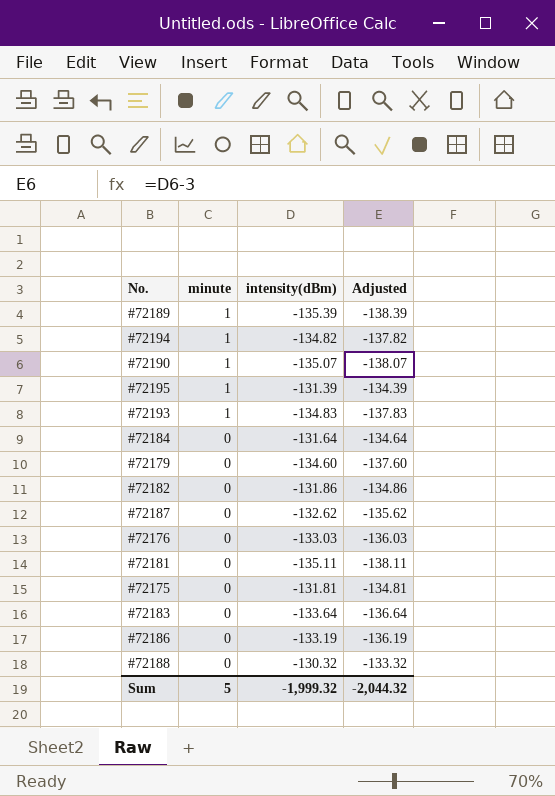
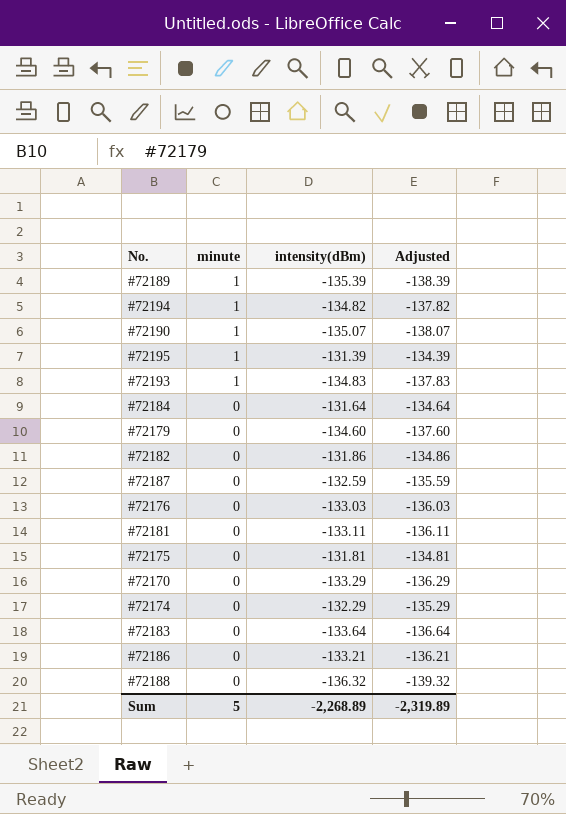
#72187 | intensity(dBm): -132.62 -> -132.59
#72187 | Adjusted: -135.62 -> -135.59
#72181 | intensity(dBm): -135.11 -> -133.11
#72181 | Adjusted: -138.11 -> -136.11
row #72170: none -> 0 | -133.29 | -136.29
row #72174: none -> 0 | -132.29 | -135.29
#72186 | intensity(dBm): -133.19 -> -133.21
#72186 | Adjusted: -136.19 -> -136.21
#72188 | intensity(dBm): -130.32 -> -136.32
#72188 | Adjusted: -133.32 -> -139.32
Sum | intensity(dBm): -1,999.32 -> -2,268.89
Sum | Adjusted: -2,044.32 -> -2,319.89

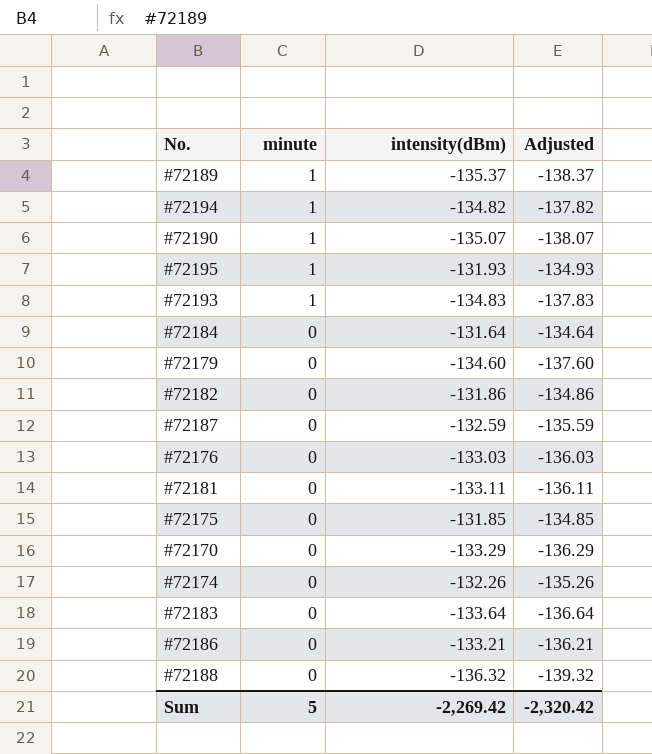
#72189 | intensity(dBm): -135.39 -> -135.37
#72189 | Adjusted: -138.39 -> -138.37
#72195 | intensity(dBm): -131.39 -> -131.93
#72195 | Adjusted: -134.39 -> -134.93
#72175 | intensity(dBm): -131.81 -> -131.85
#72175 | Adjusted: -134.81 -> -134.85
#72174 | intensity(dBm): -132.29 -> -132.26
#72174 | Adjusted: -135.29 -> -135.26
Sum | intensity(dBm): -2,268.89 -> -2,269.42
Sum | Adjusted: -2,319.89 -> -2,320.42

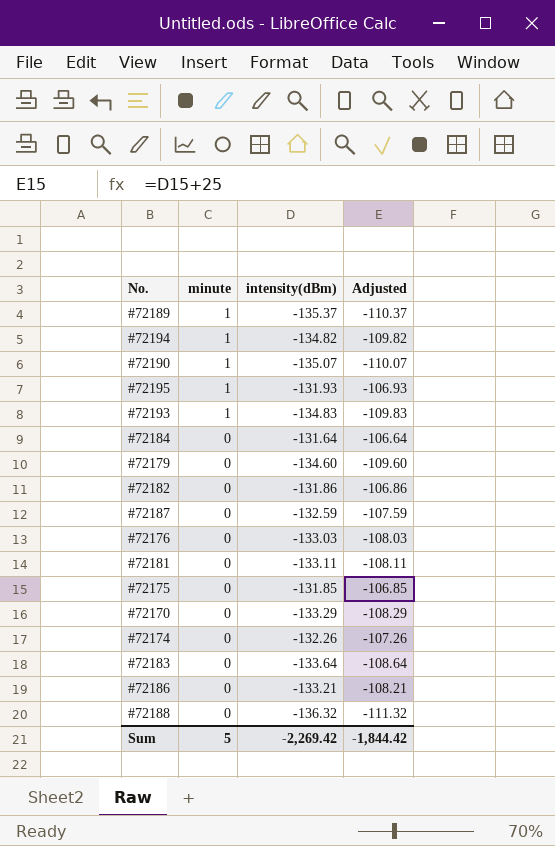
column Adjusted | formula: [intensity(dBm)] - 3 -> [intensity(dBm)] + 25
Sum | Adjusted: -2,320.42 -> -1,844.42

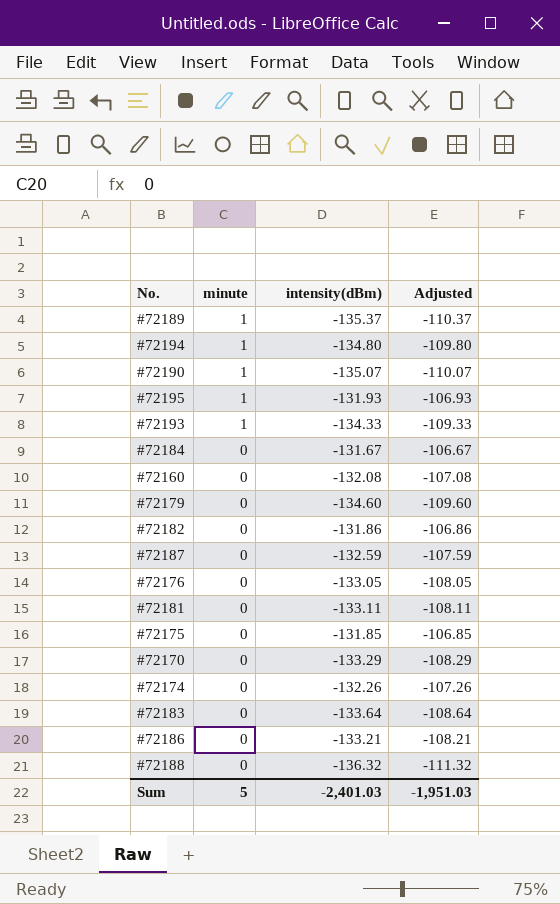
#72194 | intensity(dBm): -134.82 -> -134.80
#72194 | Adjusted: -109.82 -> -109.80
#72193 | intensity(dBm): -134.83 -> -134.33
#72193 | Adjusted: -109.83 -> -109.33
#72184 | intensity(dBm): -131.64 -> -131.67
#72184 | Adjusted: -106.64 -> -106.67
row #72160: none -> 0 | -132.08 | -107.08
#72176 | intensity(dBm): -133.03 -> -133.05
#72176 | Adjusted: -108.03 -> -108.05
Sum | intensity(dBm): -2,269.42 -> -2,401.03
Sum | Adjusted: -1,844.42 -> -1,951.03

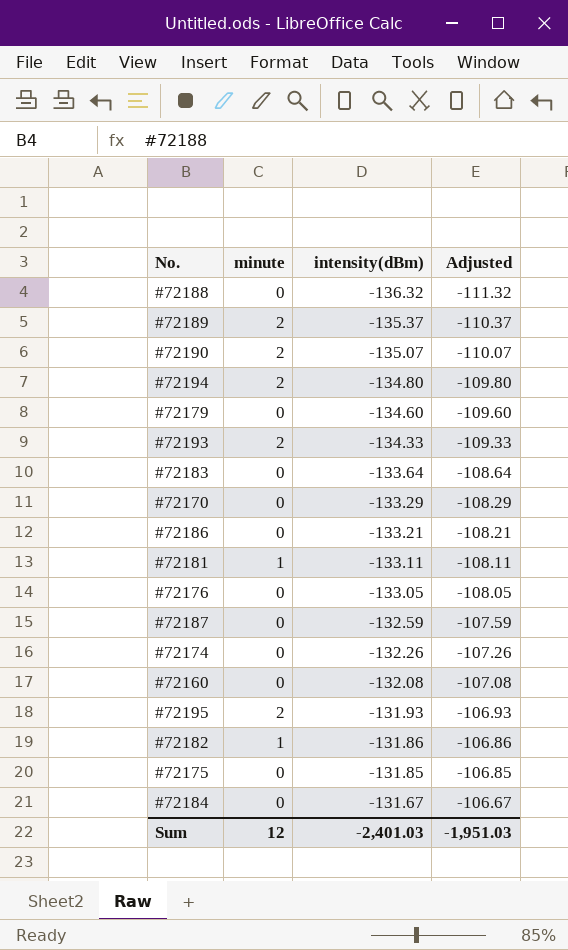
row order: minute descending -> intensity(dBm) ascending
#72189 | minute: 1 -> 2
#72190 | minute: 1 -> 2
#72194 | minute: 1 -> 2
#72193 | minute: 1 -> 2
#72181 | minute: 0 -> 1
#72195 | minute: 1 -> 2
#72182 | minute: 0 -> 1
Sum | minute: 5 -> 12

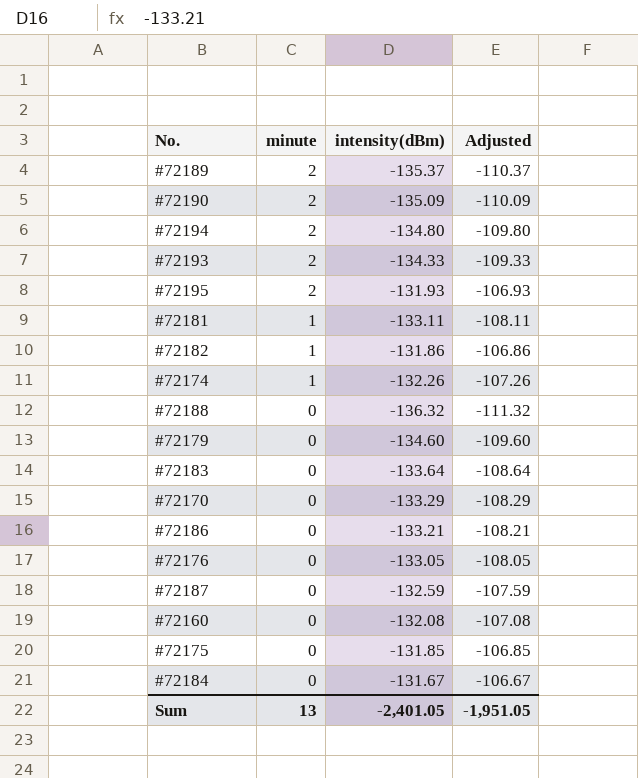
row order: intensity(dBm) ascending -> minute descending
#72190 | intensity(dBm): -135.07 -> -135.09
#72190 | Adjusted: -110.07 -> -110.09
#72174 | minute: 0 -> 1
Sum | minute: 12 -> 13
Sum | intensity(dBm): -2,401.03 -> -2,401.05
Sum | Adjusted: -1,951.03 -> -1,951.05

